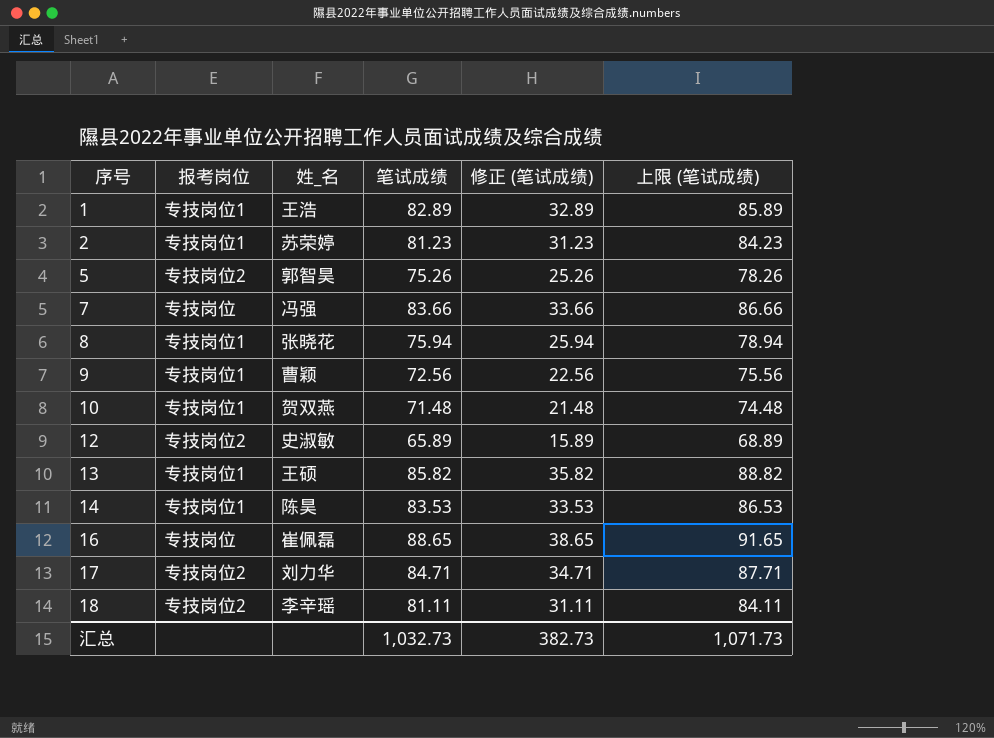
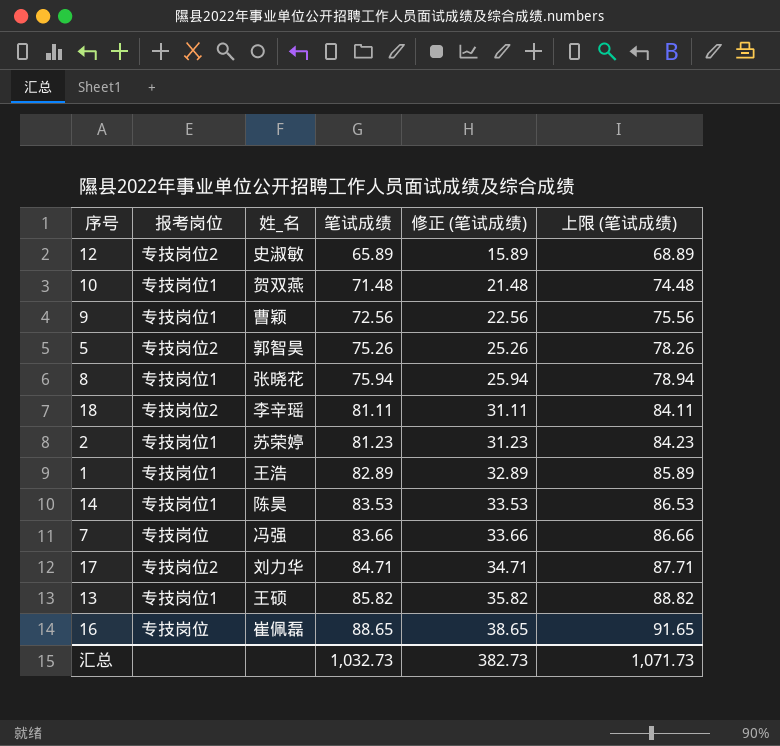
row order: 序号 ascending -> 笔试成绩 ascending

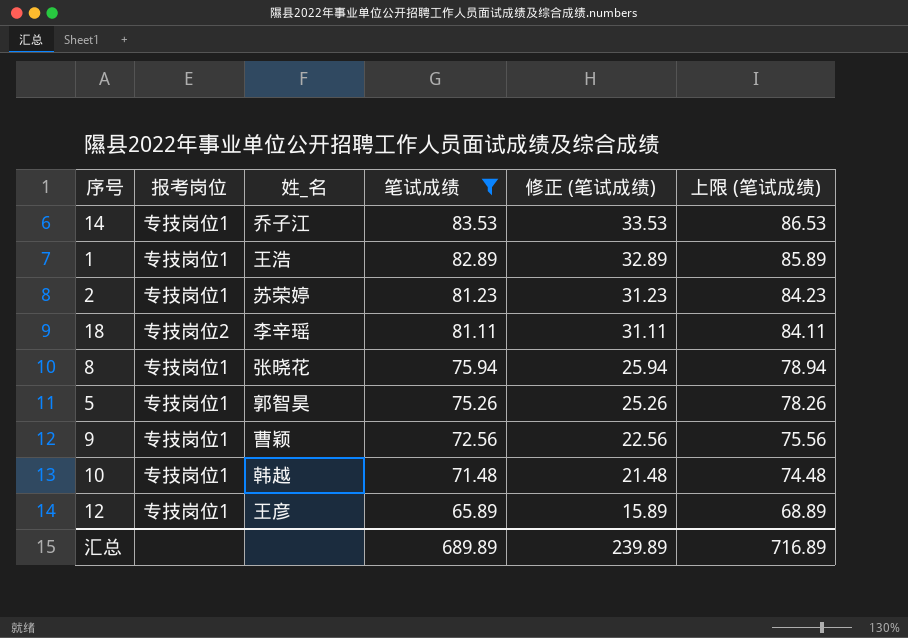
filter: none -> 笔试成绩 <= 83.53
row order: 笔试成绩 ascending -> 笔试成绩 descending
14 | 姓_名: 陈昊 -> 乔子江
5 | 报考岗位: 专技岗位2 -> 专技岗位1
10 | 姓_名: 贺双燕 -> 韩越
12 | 报考岗位: 专技岗位2 -> 专技岗位1
12 | 姓_名: 史淑敏 -> 王彦
汇总 | 笔试成绩: 1,032.73 -> 689.89
汇总 | 修正 (笔试成绩): 382.73 -> 239.89
汇总 | 上限 (笔试成绩): 1,071.73 -> 716.89

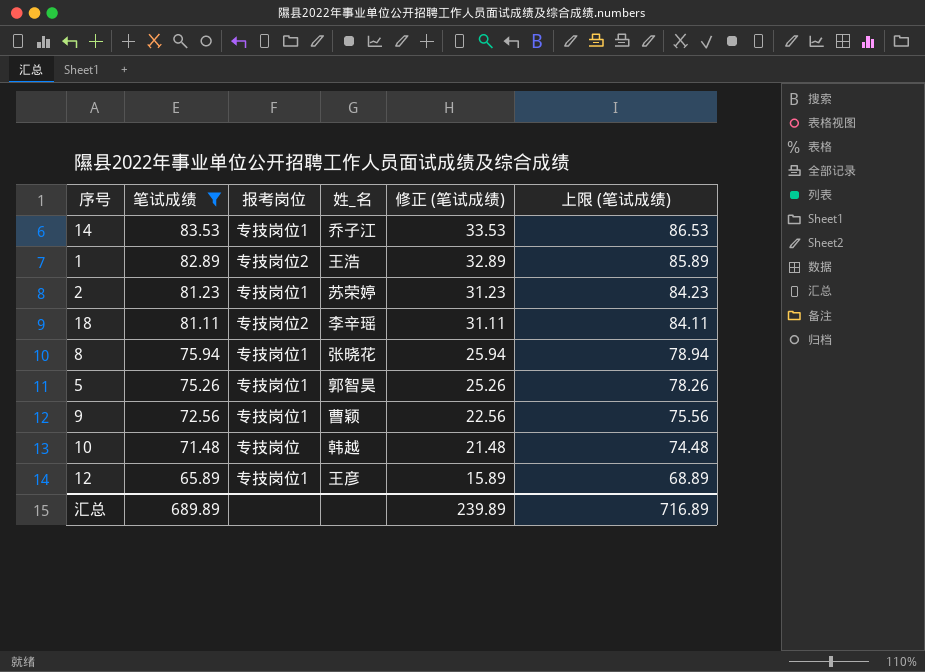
column 笔试成绩 | position: 4 -> 2
1 | 报考岗位: 专技岗位1 -> 专技岗位2
10 | 报考岗位: 专技岗位1 -> 专技岗位

